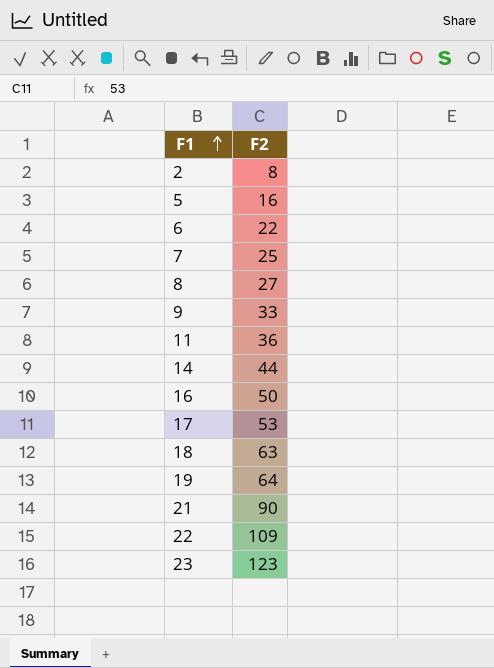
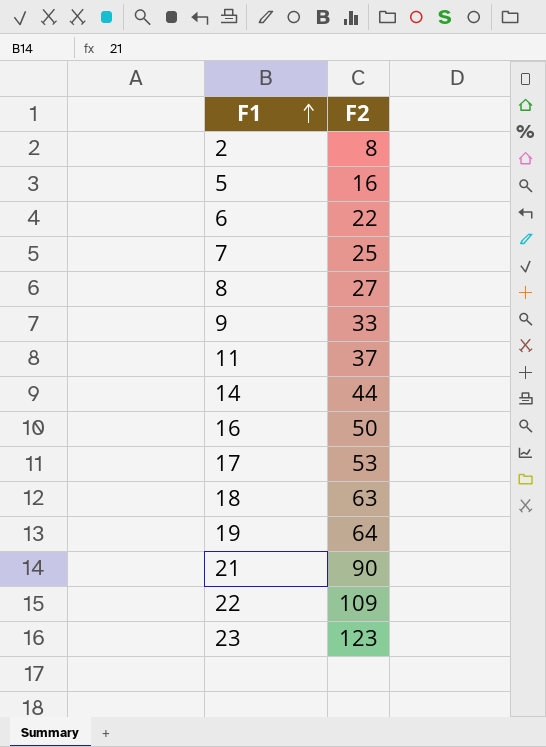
11 | F2: 36 -> 37

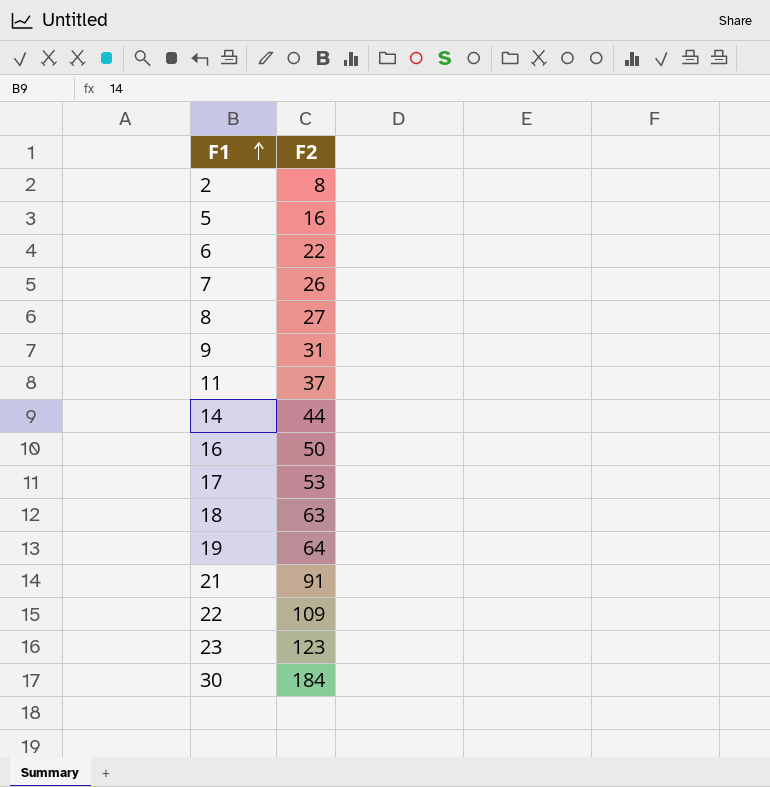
7 | F2: 25 -> 26
9 | F2: 33 -> 31
21 | F2: 90 -> 91
row 30: none -> 184

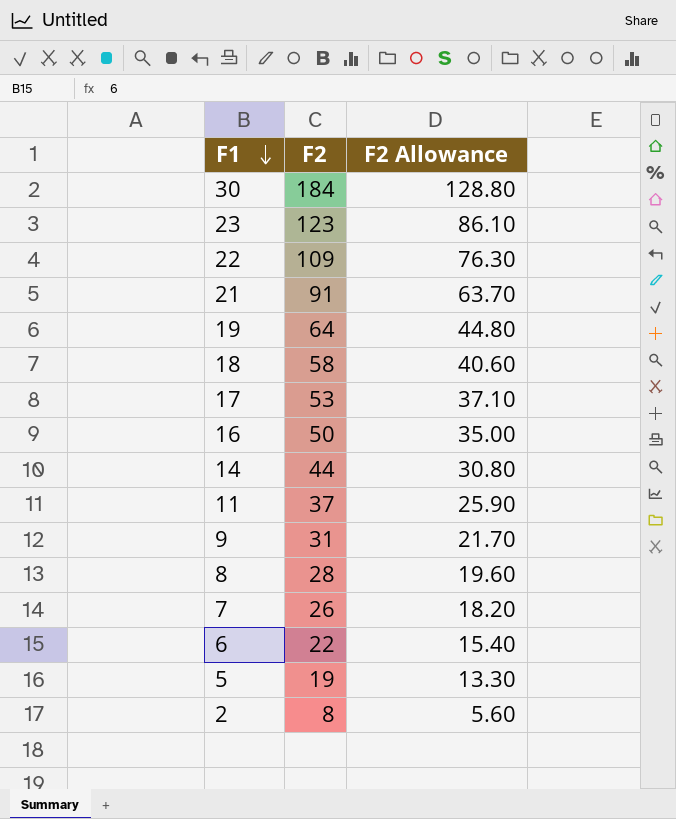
row order: F1 ascending -> F1 descending
column F2 Allowance | formula: none -> [F2] * 0.7
18 | F2: 63 -> 58
8 | F2: 27 -> 28
5 | F2: 16 -> 19

